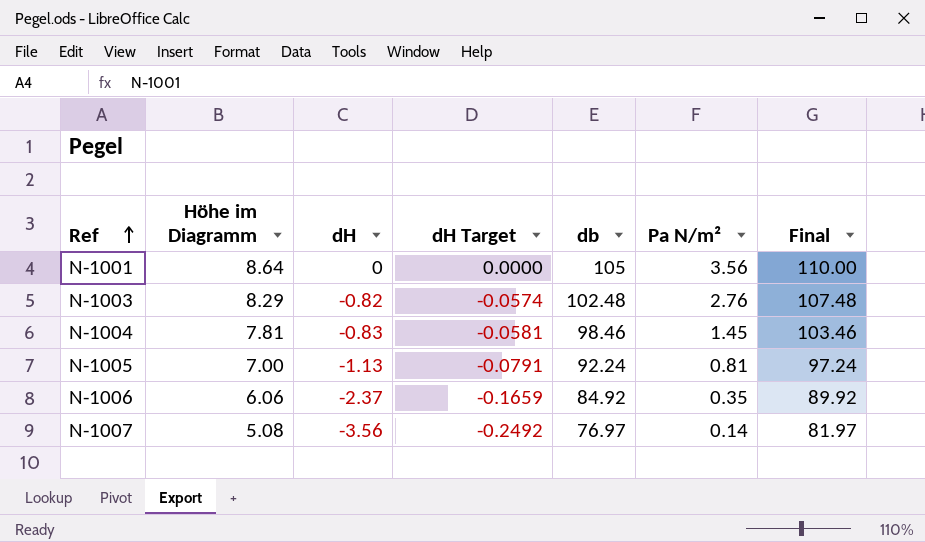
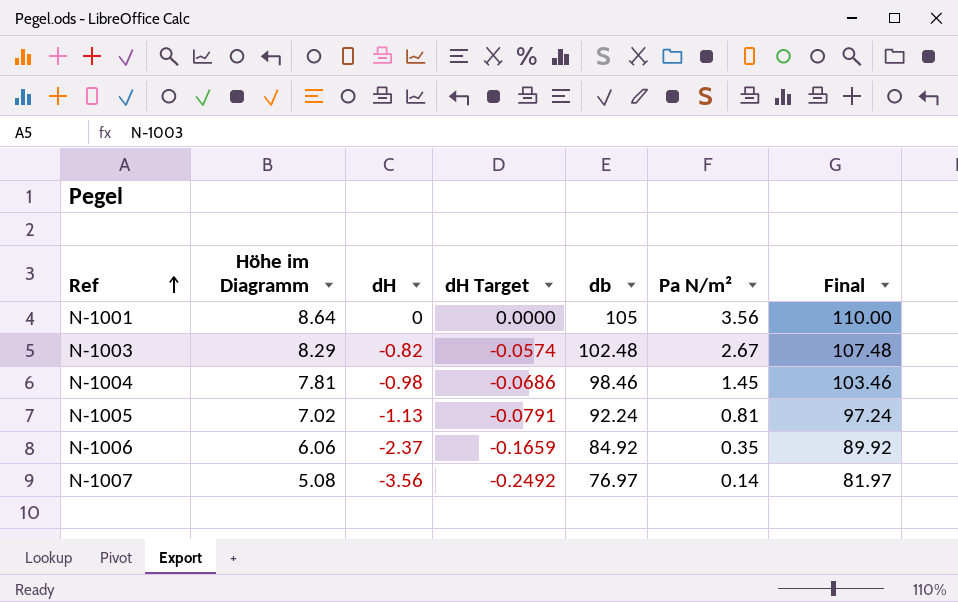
N-1003 | Pa N/m²: 2.76 -> 2.67
N-1004 | dH: -0.83 -> -0.98
N-1004 | dH Target: -0.0581 -> -0.0686
N-1005 | Höhe im Diagramm: 7.00 -> 7.02

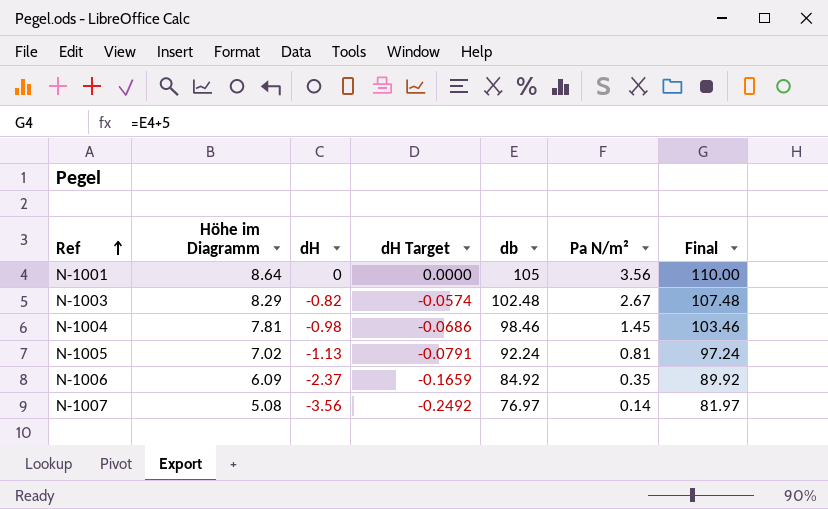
N-1006 | Höhe im Diagramm: 6.06 -> 6.09

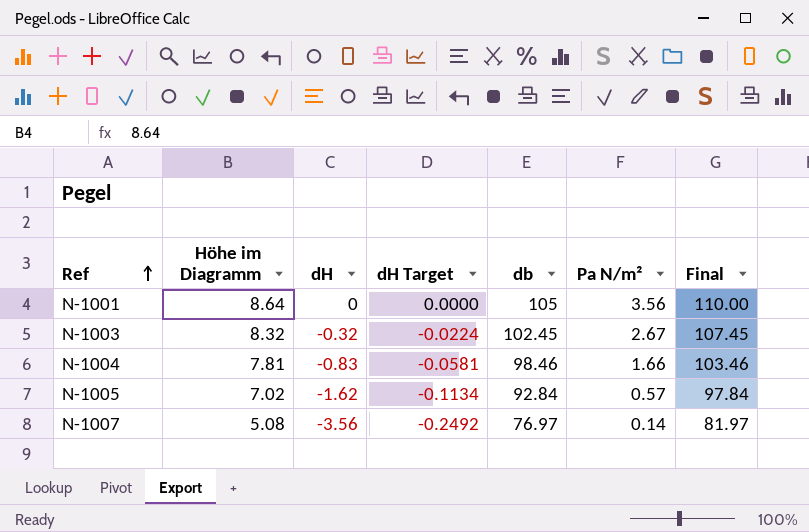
row N-1006: 6.09 | -2.37 | -0.1659 | 84.92 | 0.35 | 89.92 -> none
N-1003 | Höhe im Diagramm: 8.29 -> 8.32
N-1003 | dH: -0.82 -> -0.32
N-1003 | dH Target: -0.0574 -> -0.0224
N-1003 | db: 102.48 -> 102.45
N-1003 | Final: 107.48 -> 107.45
N-1004 | dH: -0.98 -> -0.83
N-1004 | dH Target: -0.0686 -> -0.0581
N-1004 | Pa N/m²: 1.45 -> 1.66
N-1005 | dH: -1.13 -> -1.62
N-1005 | dH Target: -0.0791 -> -0.1134
N-1005 | db: 92.24 -> 92.84
N-1005 | Pa N/m²: 0.81 -> 0.57
N-1005 | Final: 97.24 -> 97.84

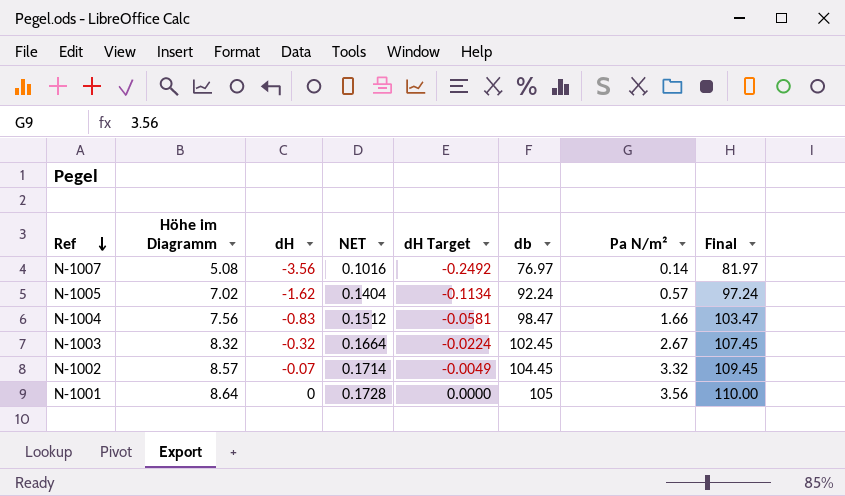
row order: Ref ascending -> Ref descending
column NET | formula: none -> [Höhe im Diagramm] * 0.02
N-1005 | db: 92.84 -> 92.24
N-1005 | Final: 97.84 -> 97.24
N-1004 | Höhe im Diagramm: 7.81 -> 7.56
N-1004 | db: 98.46 -> 98.47
N-1004 | Final: 103.46 -> 103.47
row N-1002: none -> 8.57 | -0.07 | 0.1714 | -0.0049 | 104.45 | 3.32 | 109.45

